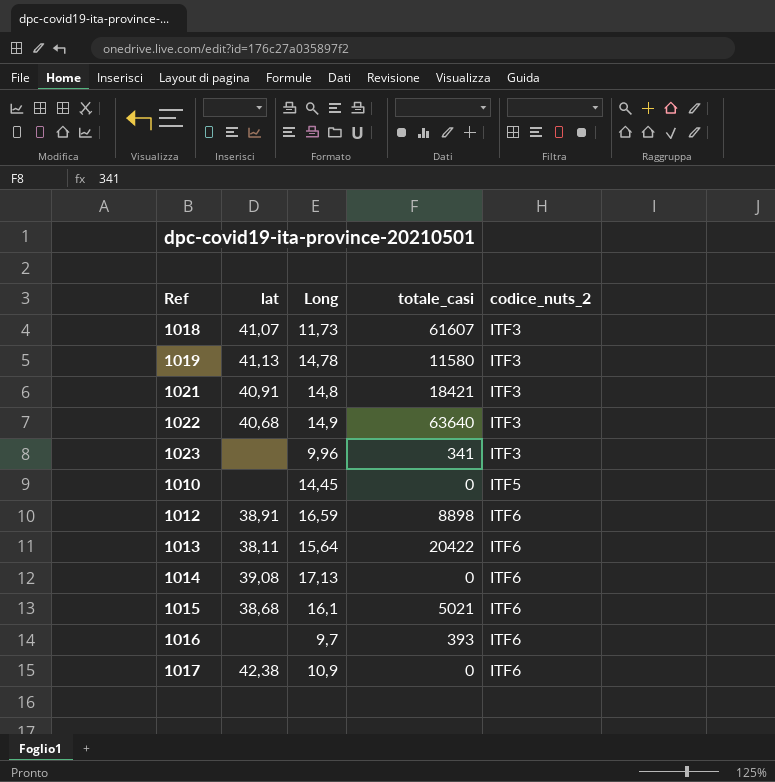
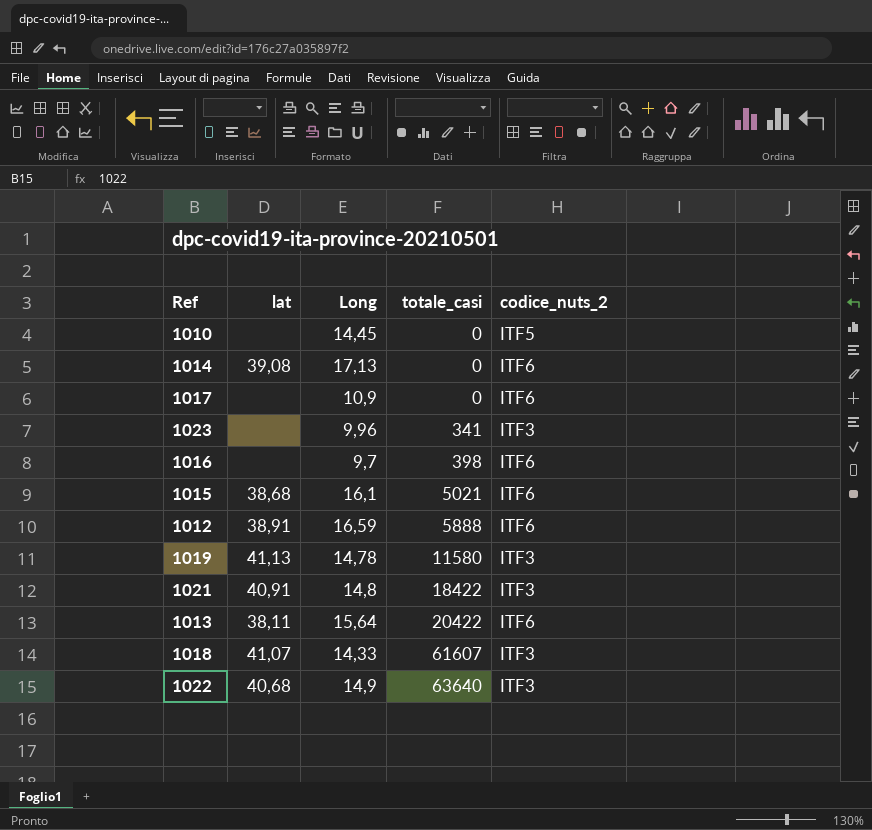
row order: codice_nuts_2 ascending -> totale_casi ascending
1017 | lat: 42,38 -> none
1016 | totale_casi: 393 -> 398
1012 | totale_casi: 8898 -> 5888
1021 | totale_casi: 18421 -> 18422
1018 | Long: 11,73 -> 14,33

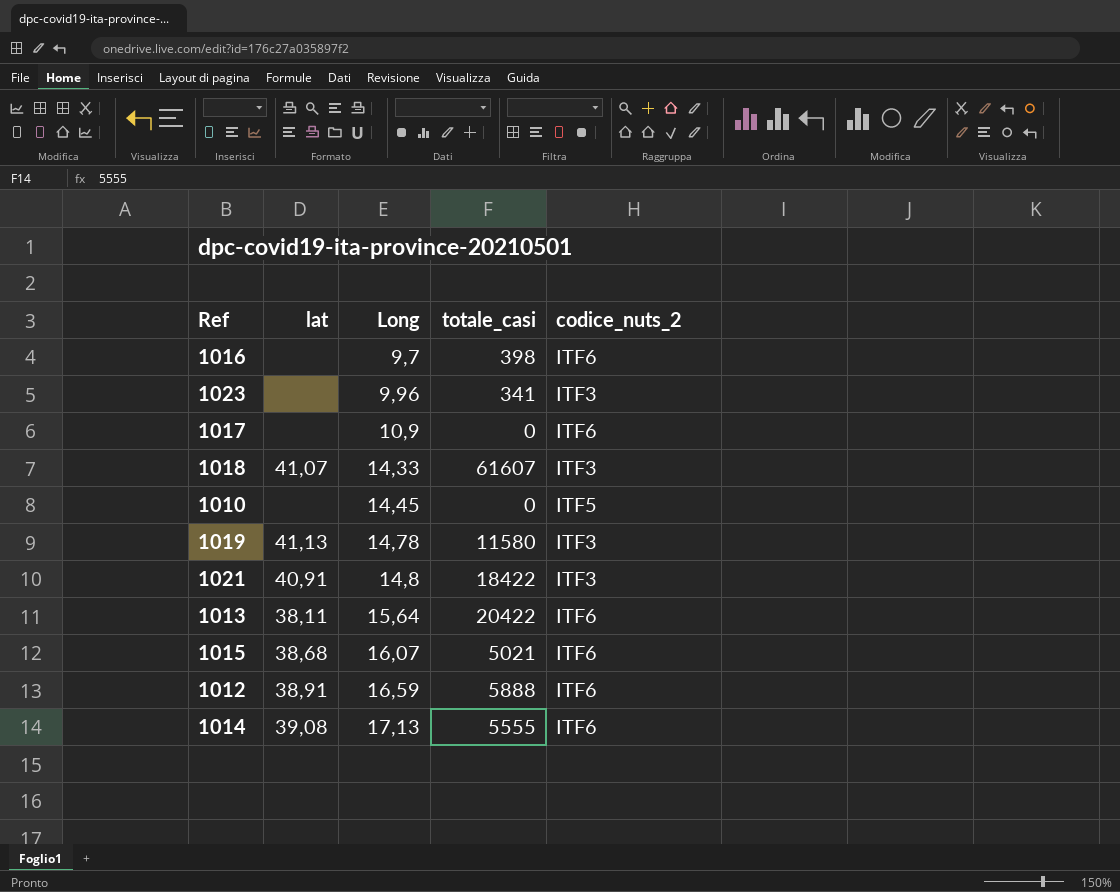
row order: totale_casi ascending -> Long ascending
row 1022: 40,68 | 14,9 | 63640 | ITF3 -> none
1015 | Long: 16,1 -> 16,07
1014 | totale_casi: 0 -> 5555

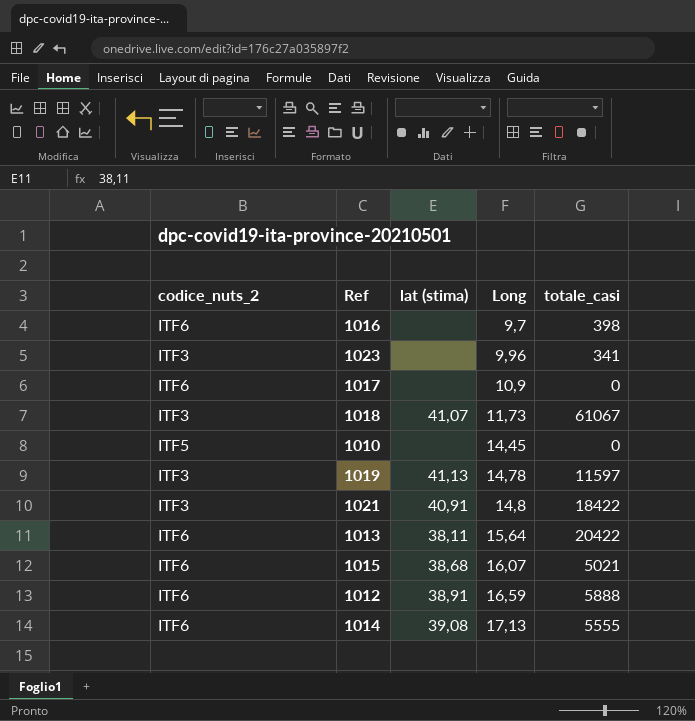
column codice_nuts_2 | position: 5 -> 1
column name: lat -> lat (stima)
1018 | Long: 14,33 -> 11,73
1018 | totale_casi: 61607 -> 61067
1019 | totale_casi: 11580 -> 11597

